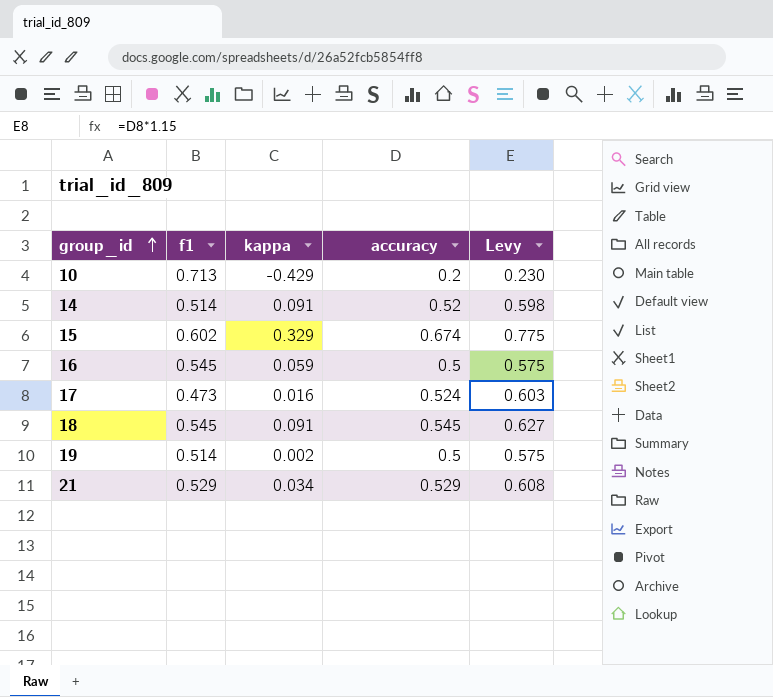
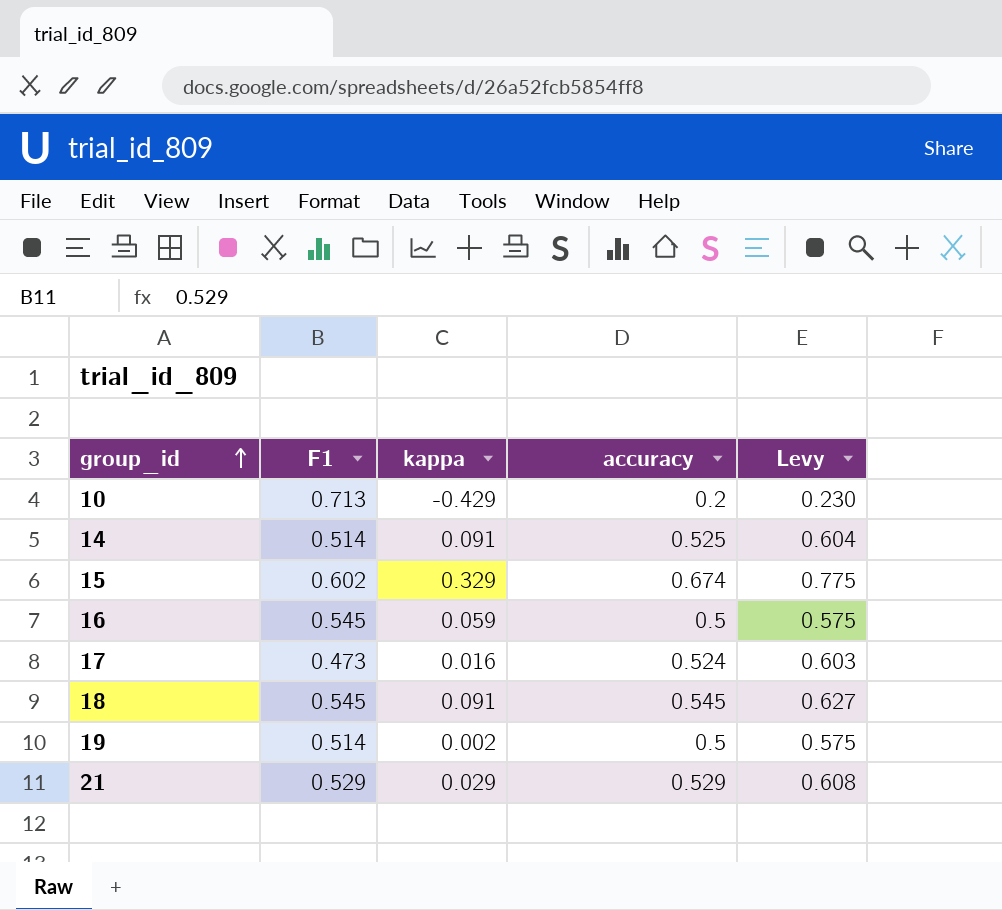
column name: f1 -> F1
14 | accuracy: 0.52 -> 0.525
14 | Levy: 0.598 -> 0.604
21 | kappa: 0.034 -> 0.029

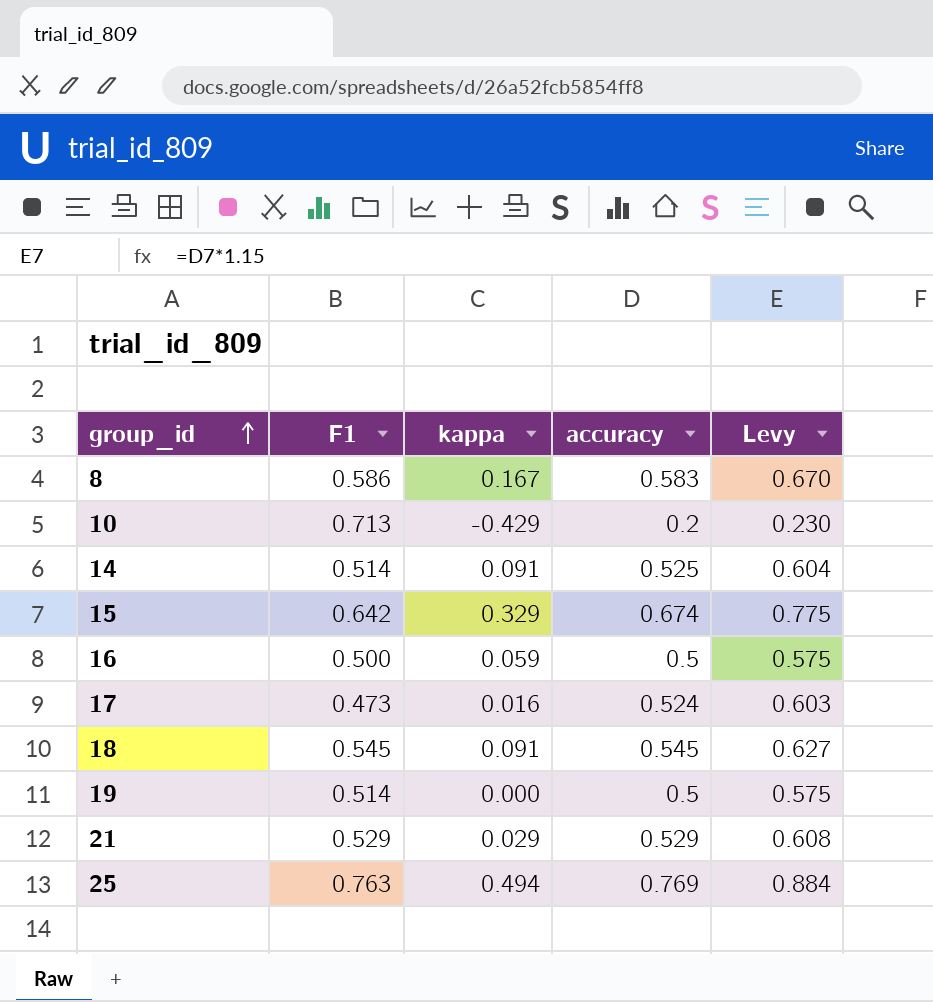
row 8: none -> 0.586 | 0.167 | 0.583 | 0.670
15 | F1: 0.602 -> 0.642
16 | F1: 0.545 -> 0.500
19 | kappa: 0.002 -> 0.000
row 25: none -> 0.763 | 0.494 | 0.769 | 0.884

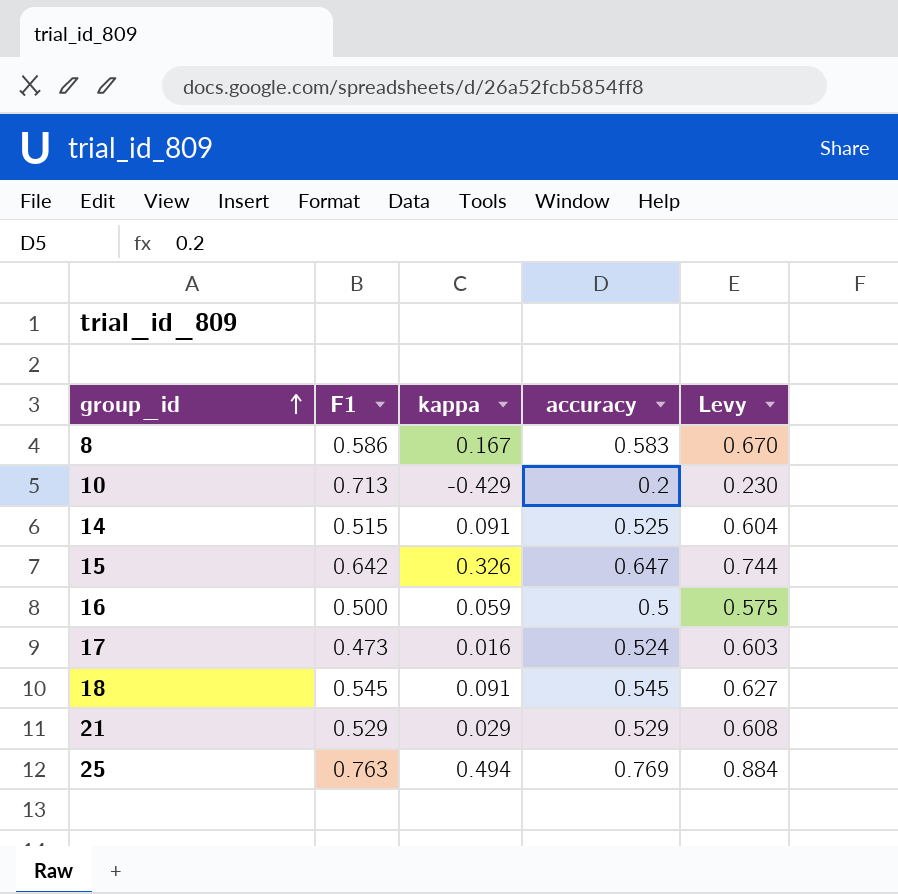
row 19: 0.514 | 0.000 | 0.5 | 0.575 -> none
14 | F1: 0.514 -> 0.515
15 | kappa: 0.329 -> 0.326
15 | accuracy: 0.674 -> 0.647
15 | Levy: 0.775 -> 0.744

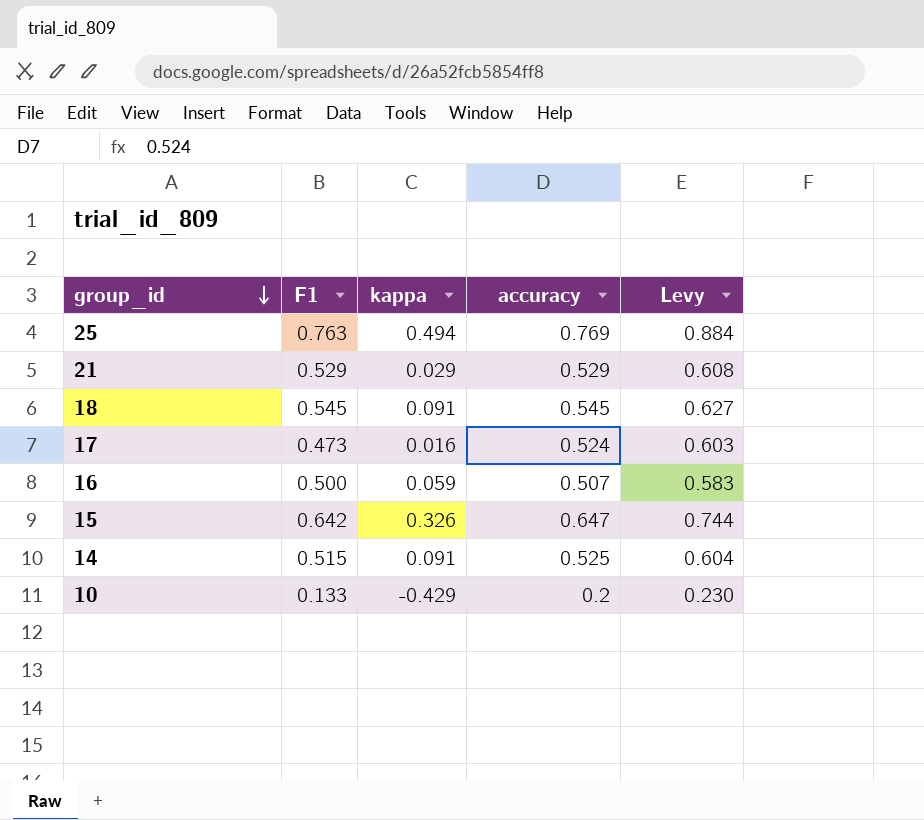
row order: group_id ascending -> group_id descending
row 8: 0.586 | 0.167 | 0.583 | 0.670 -> none
16 | accuracy: 0.5 -> 0.507
16 | Levy: 0.575 -> 0.583
10 | F1: 0.713 -> 0.133

